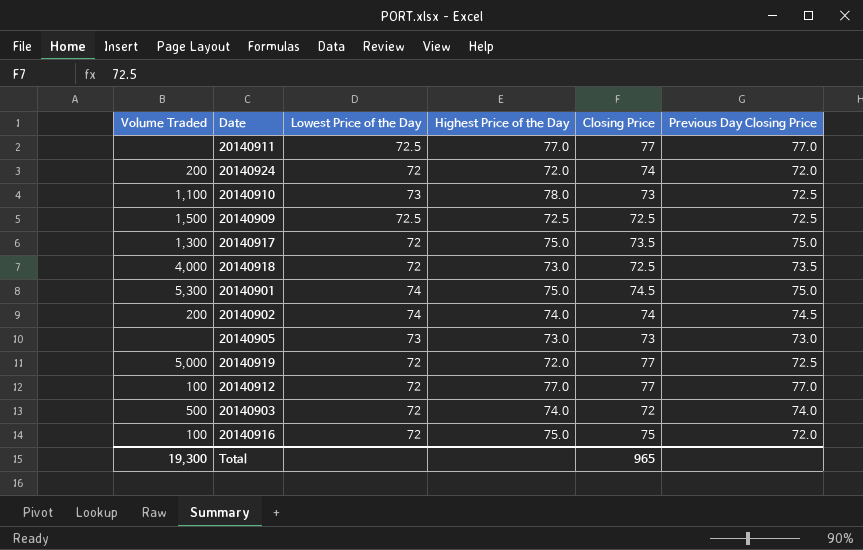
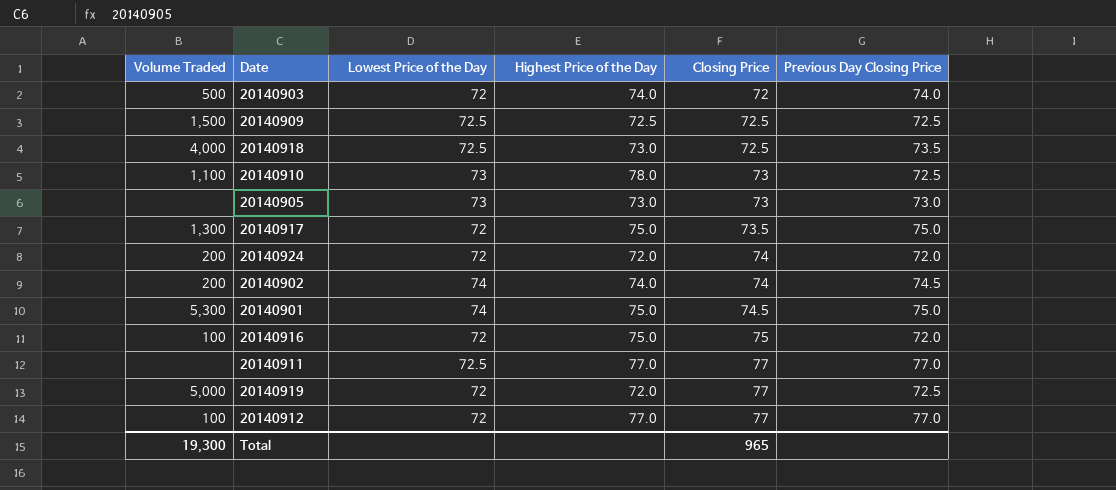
row order: none -> Closing Price ascending
20140918 | Lowest Price of the Day: 72 -> 72.5

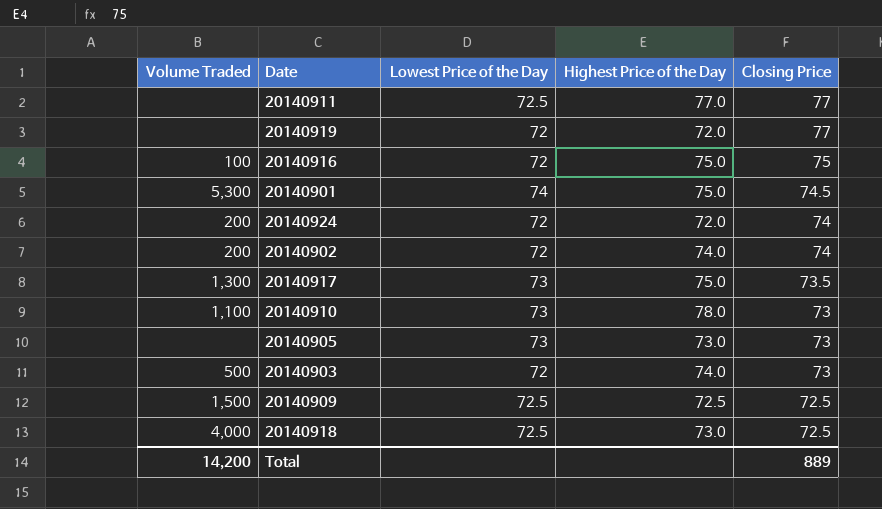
row order: Closing Price ascending -> Closing Price descending
column Previous Day Closing Price | position: 6 -> none
row 20140912: 100 | 72 | 77.0 | 77 | 77.0 -> none
20140919 | Volume Traded: 5,000 -> none
20140902 | Lowest Price of the Day: 74 -> 72
20140917 | Lowest Price of the Day: 72 -> 73
20140903 | Closing Price: 72 -> 73
Total | Volume Traded: 19,300 -> 14,200
Total | Closing Price: 965 -> 889

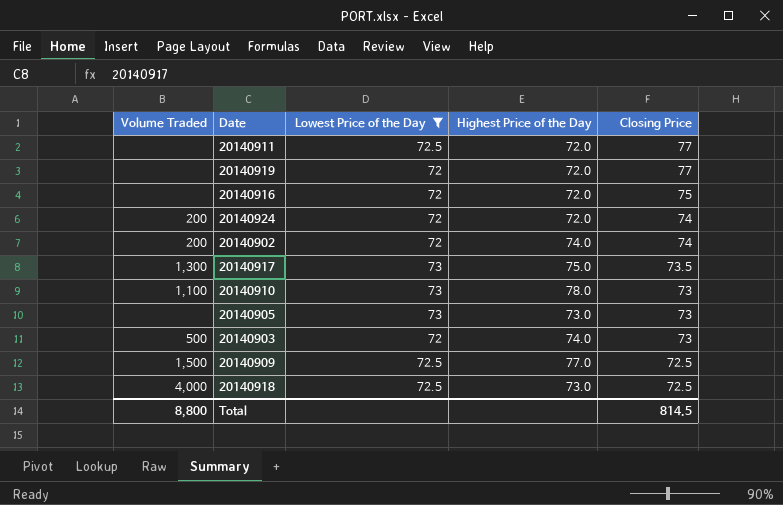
filter: none -> Lowest Price of the Day != 74
20140911 | Highest Price of the Day: 77.0 -> 72.0
20140916 | Volume Traded: 100 -> none
20140916 | Highest Price of the Day: 75.0 -> 72.0
20140909 | Highest Price of the Day: 72.5 -> 77.0
Total | Volume Traded: 14,200 -> 8,800
Total | Closing Price: 889 -> 814.5

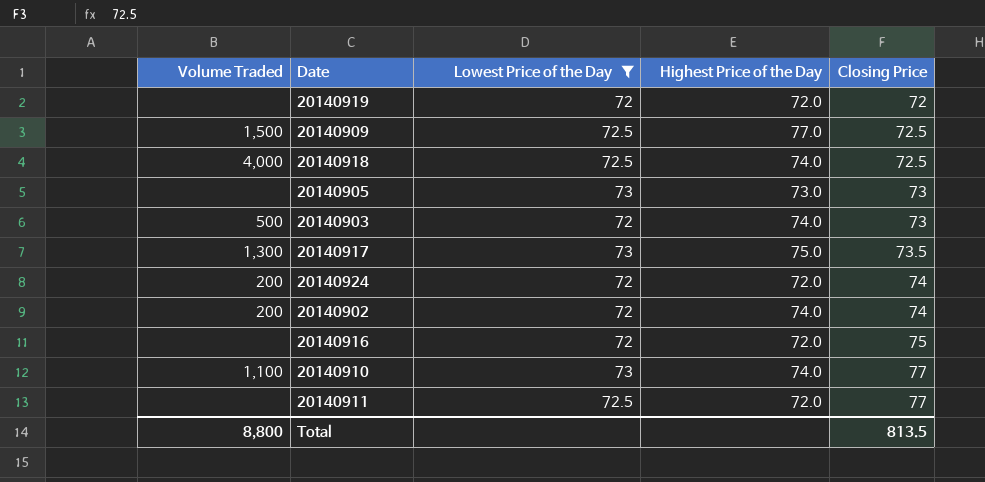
row order: Closing Price descending -> Closing Price ascending
20140919 | Closing Price: 77 -> 72
20140918 | Highest Price of the Day: 73.0 -> 74.0
20140910 | Highest Price of the Day: 78.0 -> 74.0
20140910 | Closing Price: 73 -> 77
Total | Closing Price: 814.5 -> 813.5

